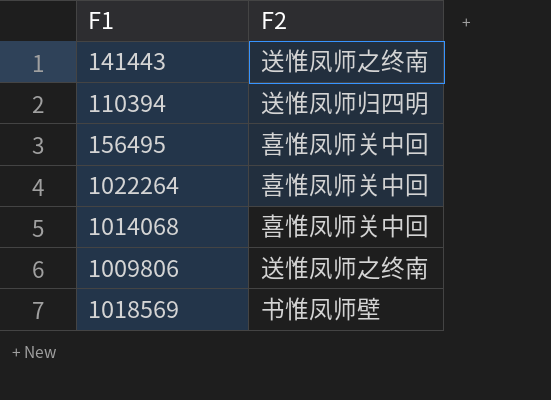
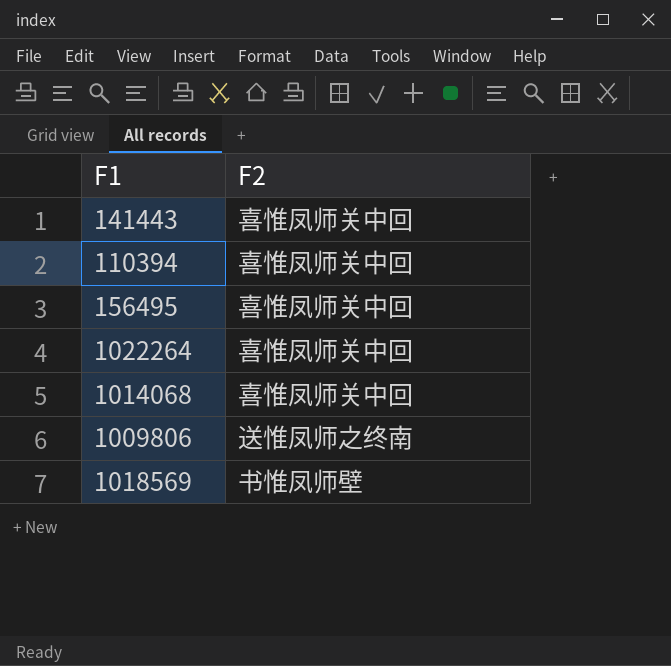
141443 | F2: 送惟凤师之终南 -> 喜惟凤师关中回
110394 | F2: 送惟凤师归四明 -> 喜惟凤师关中回

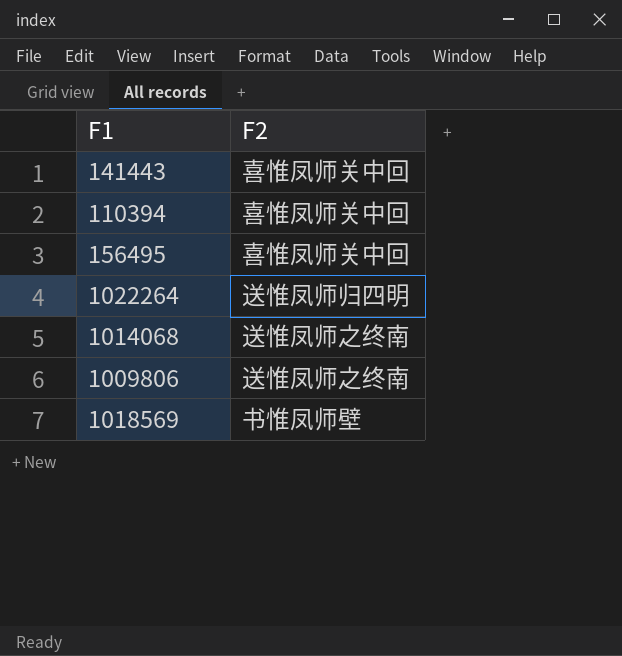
1022264 | F2: 喜惟凤师关中回 -> 送惟凤师归四明
1014068 | F2: 喜惟凤师关中回 -> 送惟凤师之终南

